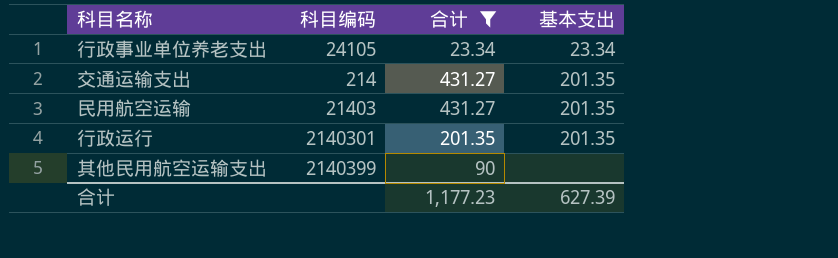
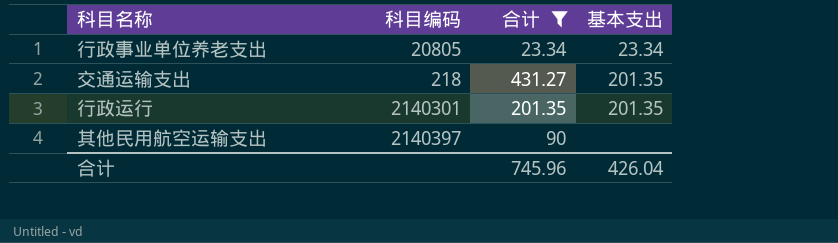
row 民用航空运输: 21403 | 431.27 | 201.35 -> none
行政事业单位养老支出 | 科目编码: 24105 -> 20805
交通运输支出 | 科目编码: 214 -> 218
其他民用航空运输支出 | 科目编码: 2140399 -> 2140397
合计 | 合计: 1,177.23 -> 745.96
合计 | 基本支出: 627.39 -> 426.04

